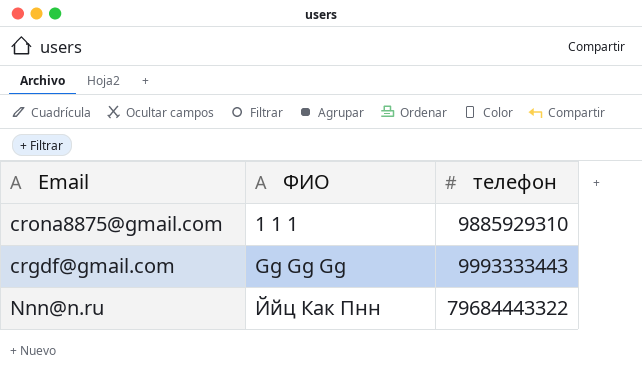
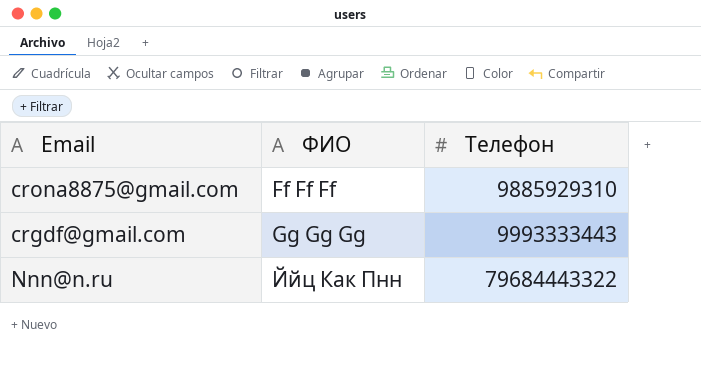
column name: телефон -> Телефон
crona8875@gmail.com | ФИО: 1 1 1 -> Ff Ff Ff

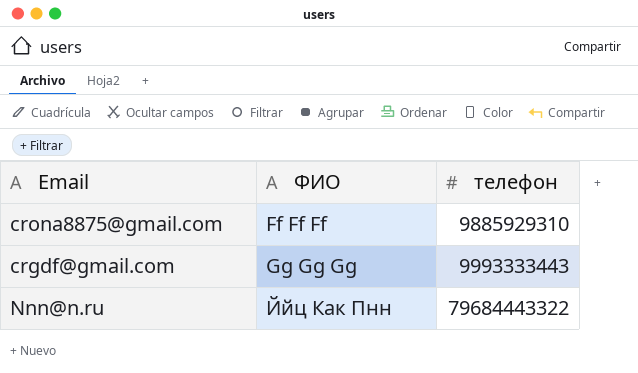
column name: Телефон -> телефон

